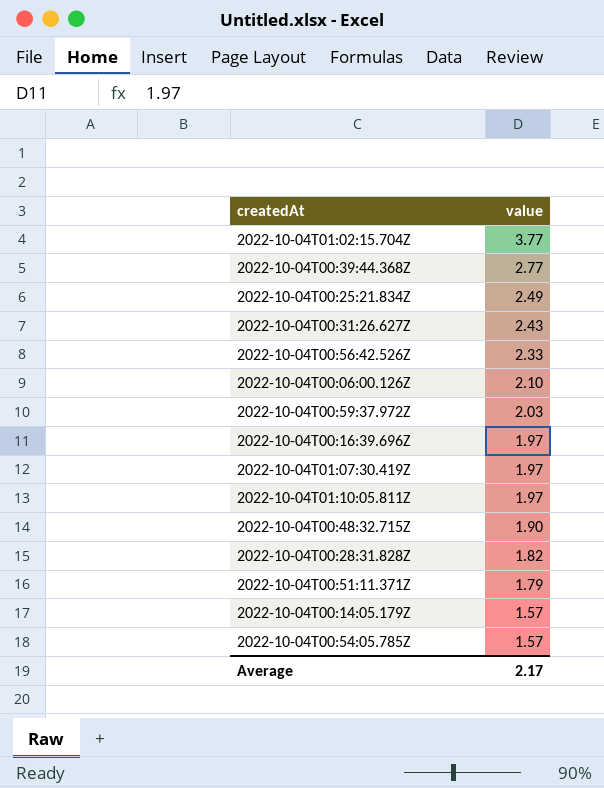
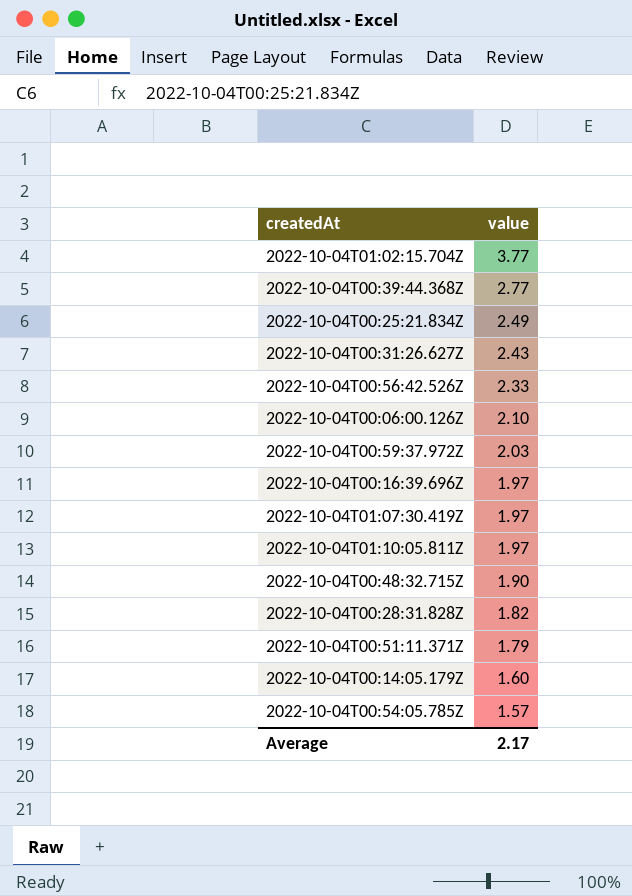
2022-10-04T00:14:05.179Z | value: 1.57 -> 1.60

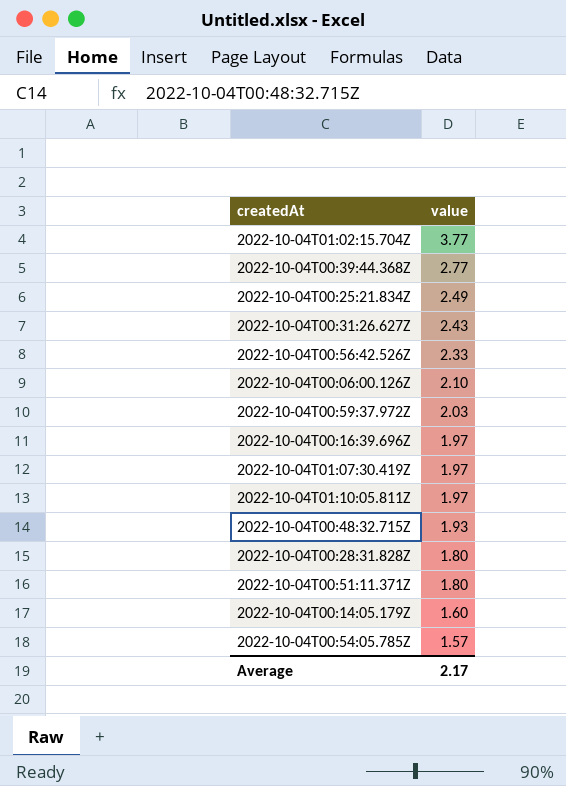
2022-10-04T00:48:32.715Z | value: 1.90 -> 1.93
2022-10-04T00:28:31.828Z | value: 1.82 -> 1.80
2022-10-04T00:51:11.371Z | value: 1.79 -> 1.80

